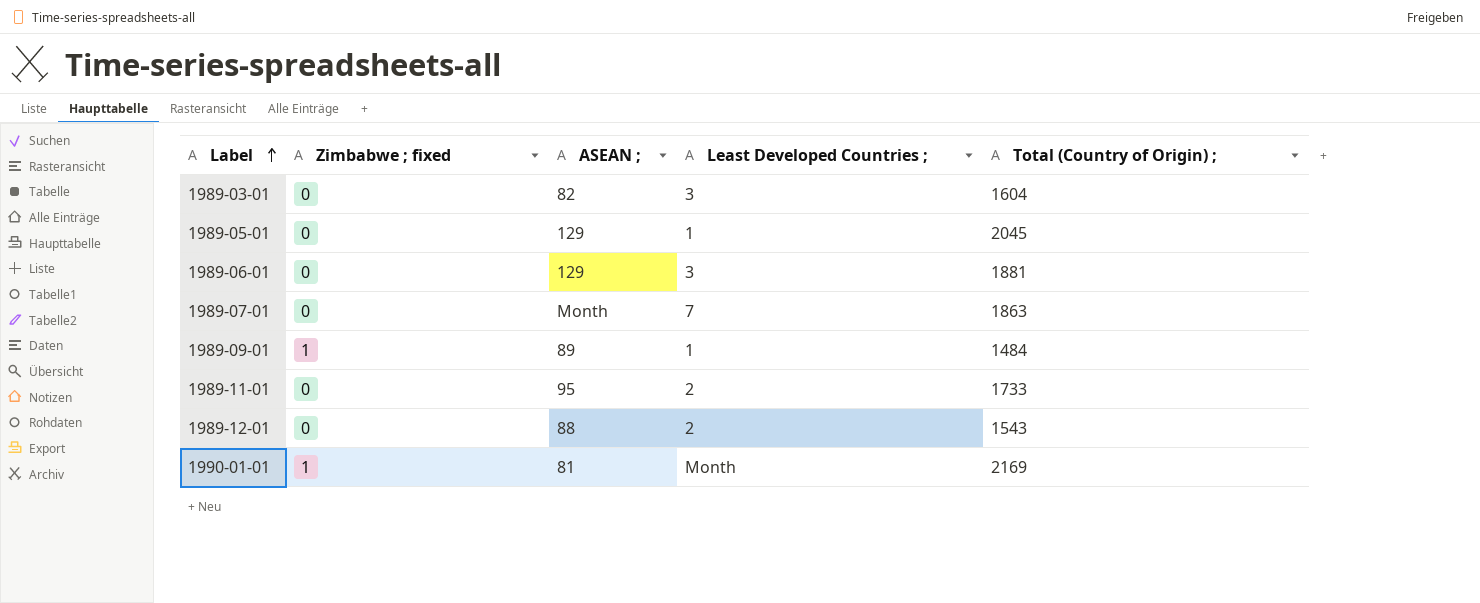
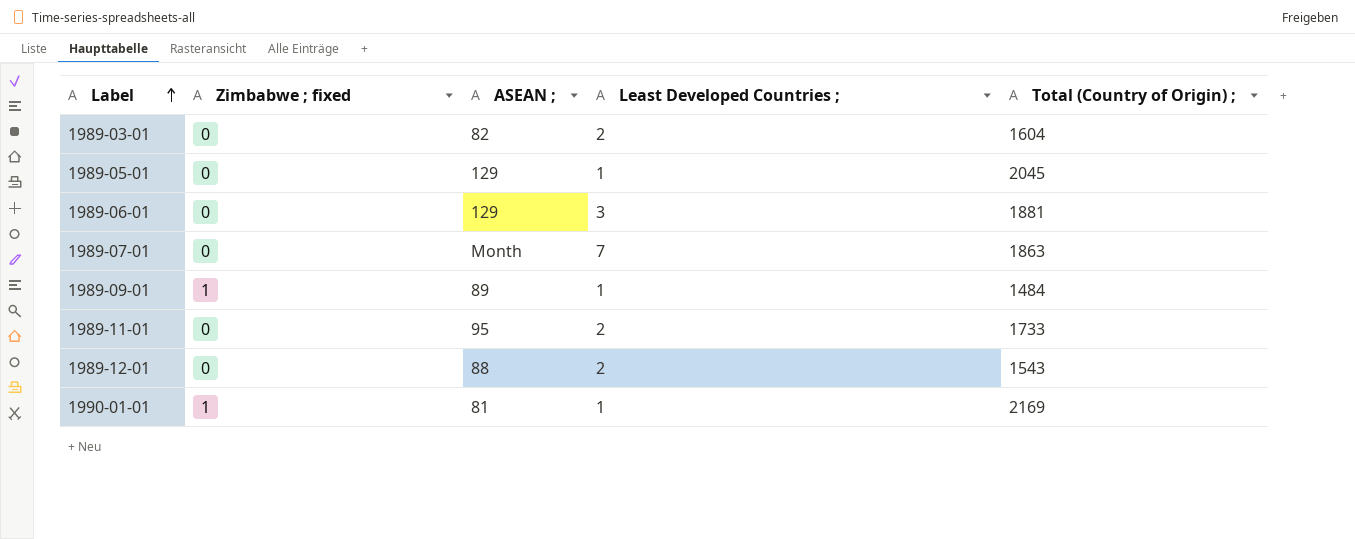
1989-03-01 | Least Developed Countries ;: 3 -> 2
1990-01-01 | Least Developed Countries ;: Month -> 1

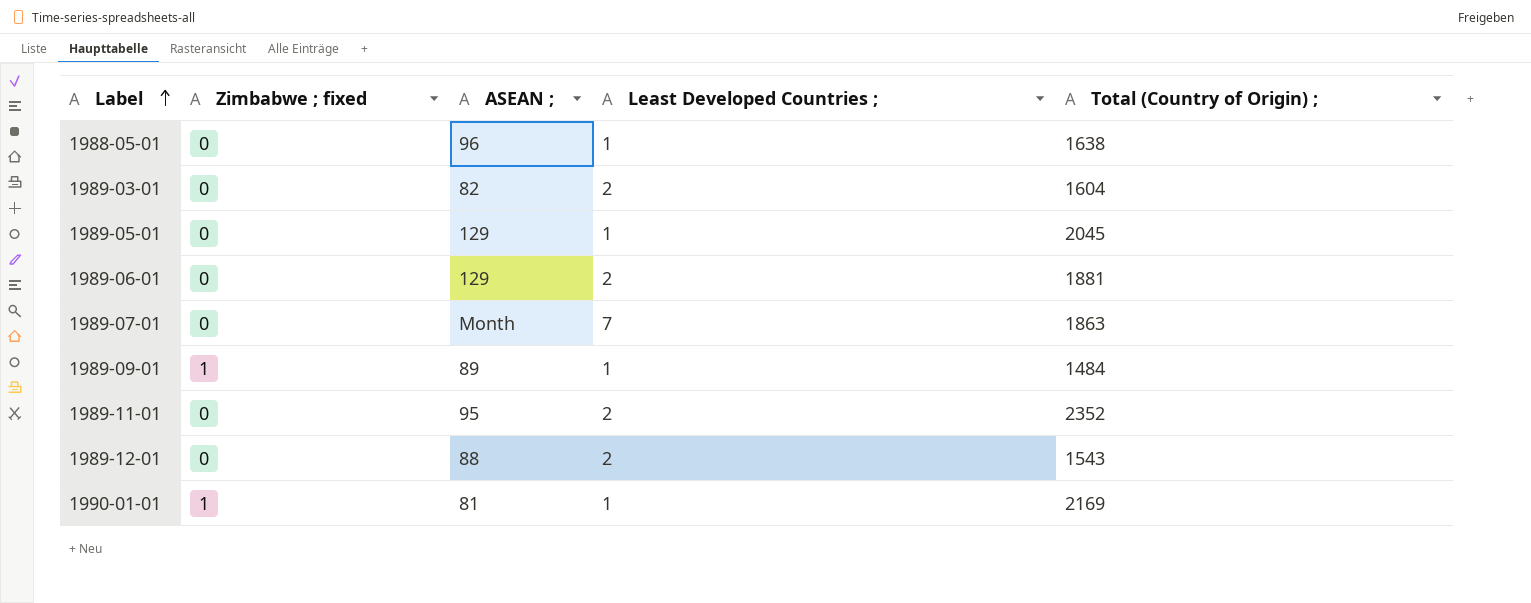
row 1988-05-01: none -> 0 | 96 | 1 | 1638
1989-06-01 | Least Developed Countries ;: 3 -> 2
1989-11-01 | Total (Country of Origin) ;: 1733 -> 2352

